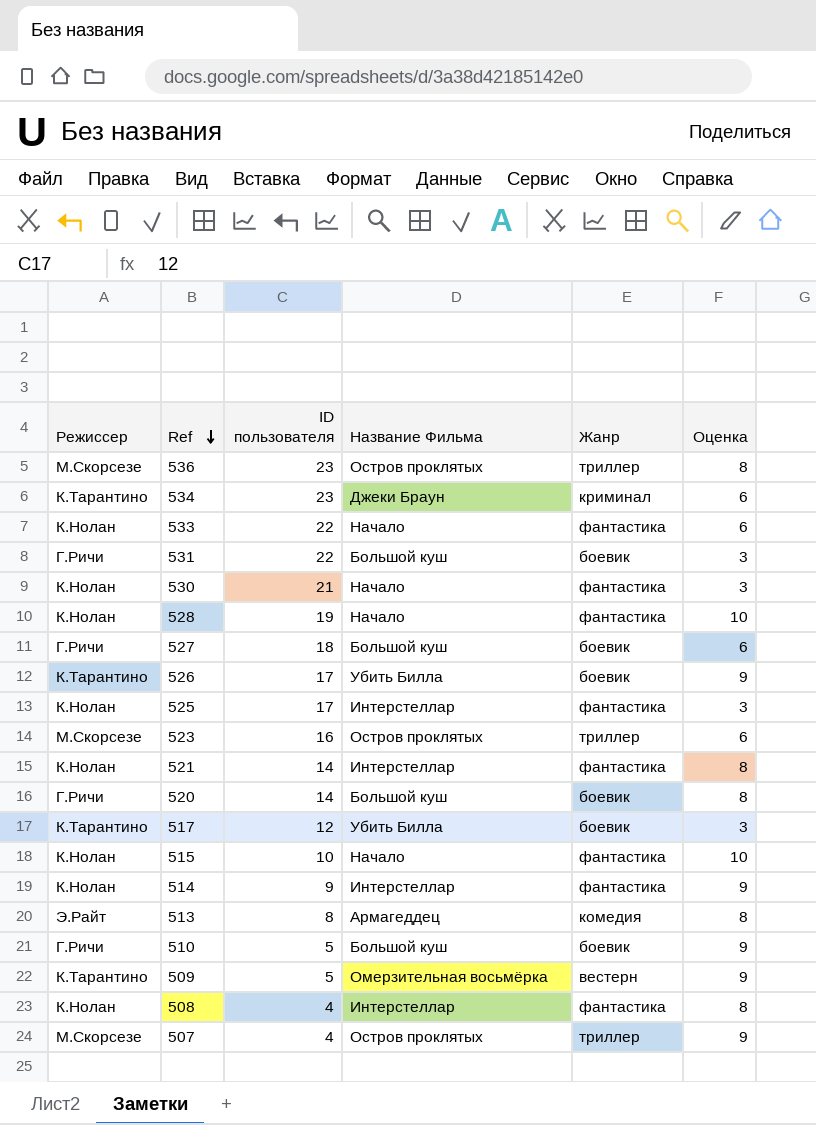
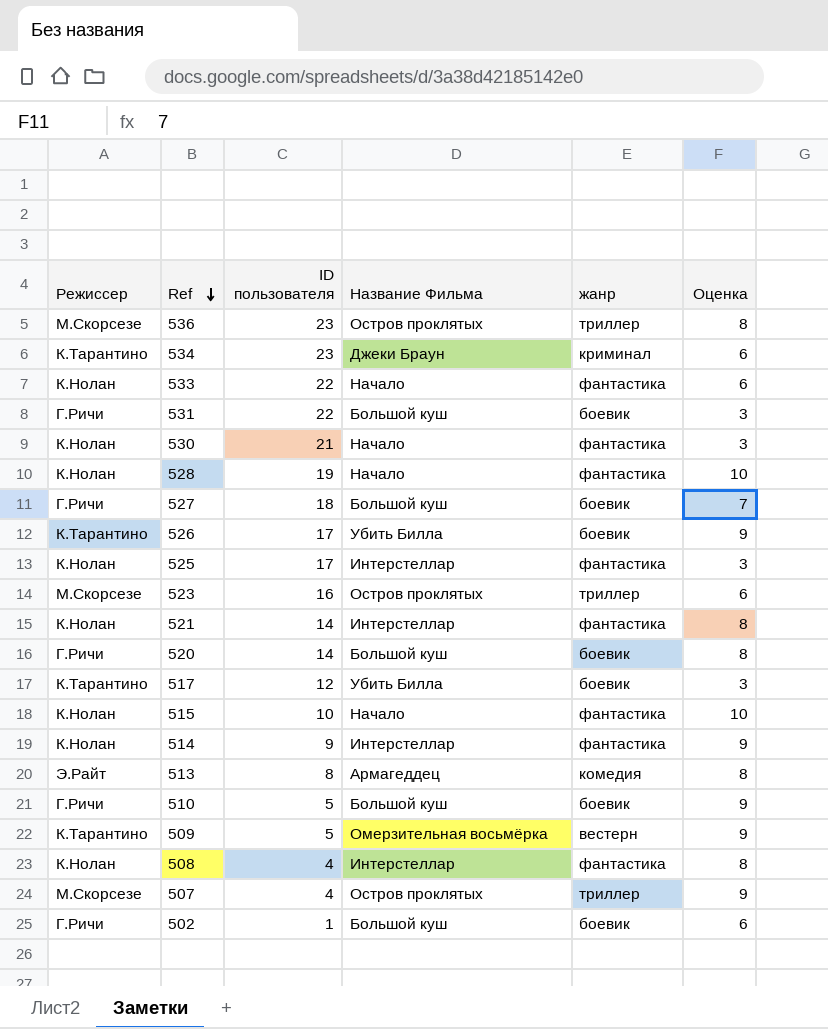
column name: Жанр -> жанр
527 | Оценка: 6 -> 7
row 502: none -> Г.Ричи | 1 | Большой куш | боевик | 6

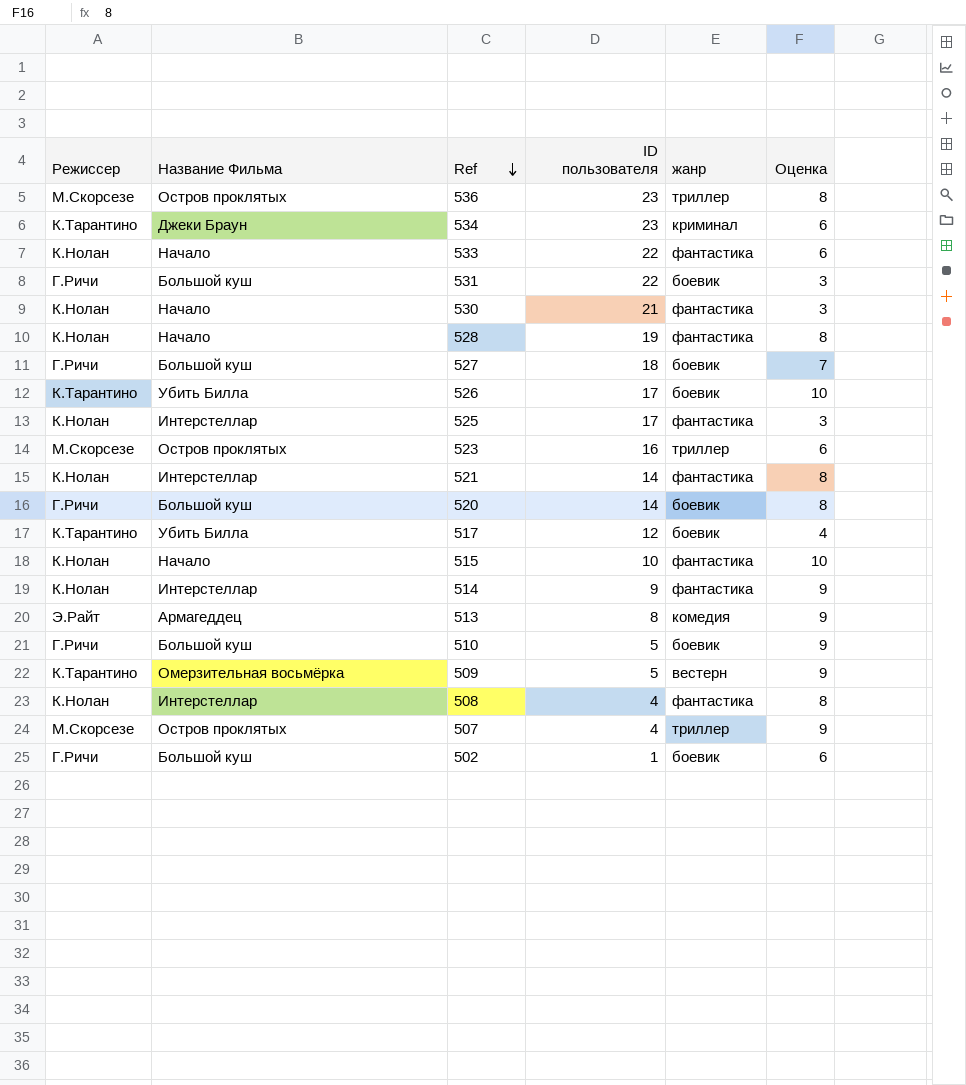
column Название Фильма | position: 4 -> 2
528 | Оценка: 10 -> 8
526 | Оценка: 9 -> 10
517 | Оценка: 3 -> 4
513 | Оценка: 8 -> 9

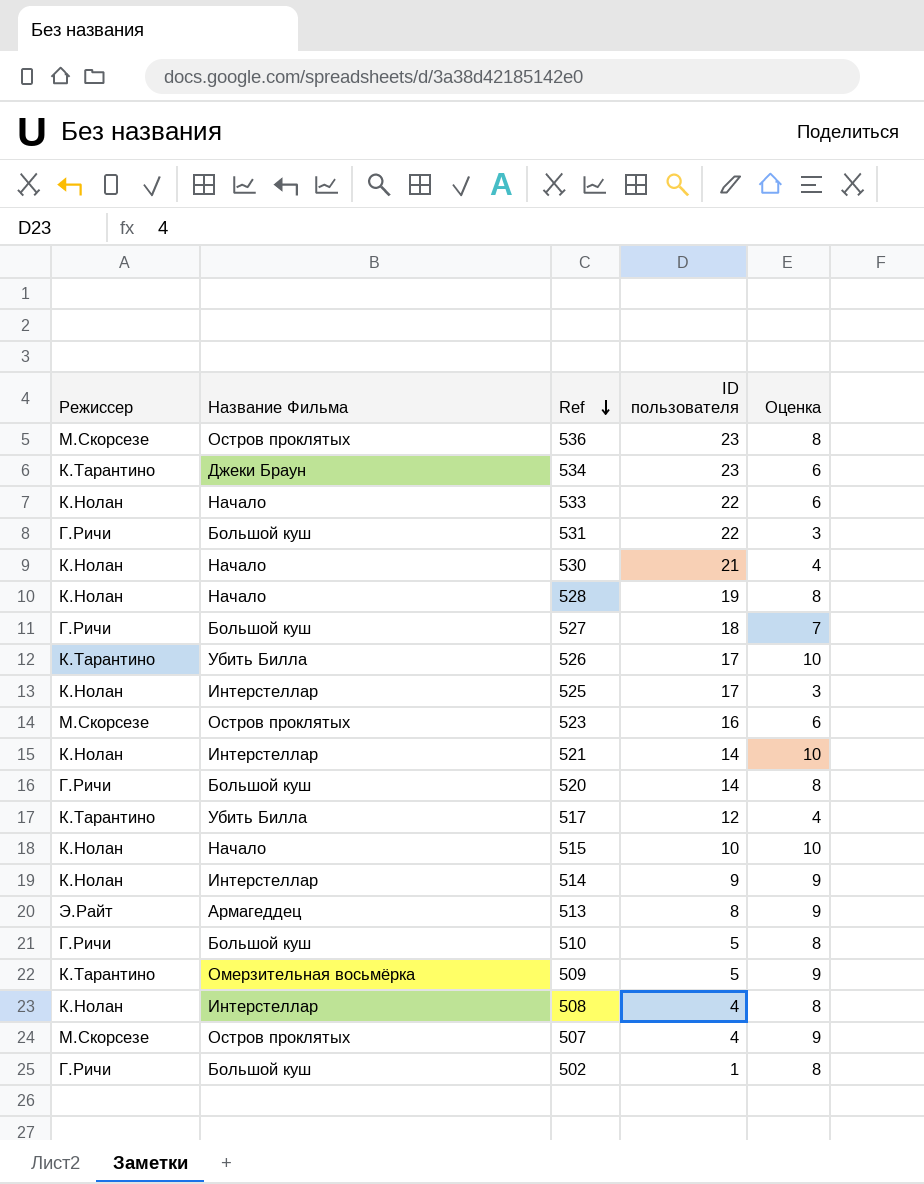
column жанр | position: 5 -> none
530 | Оценка: 3 -> 4
521 | Оценка: 8 -> 10
510 | Оценка: 9 -> 8
502 | Оценка: 6 -> 8

